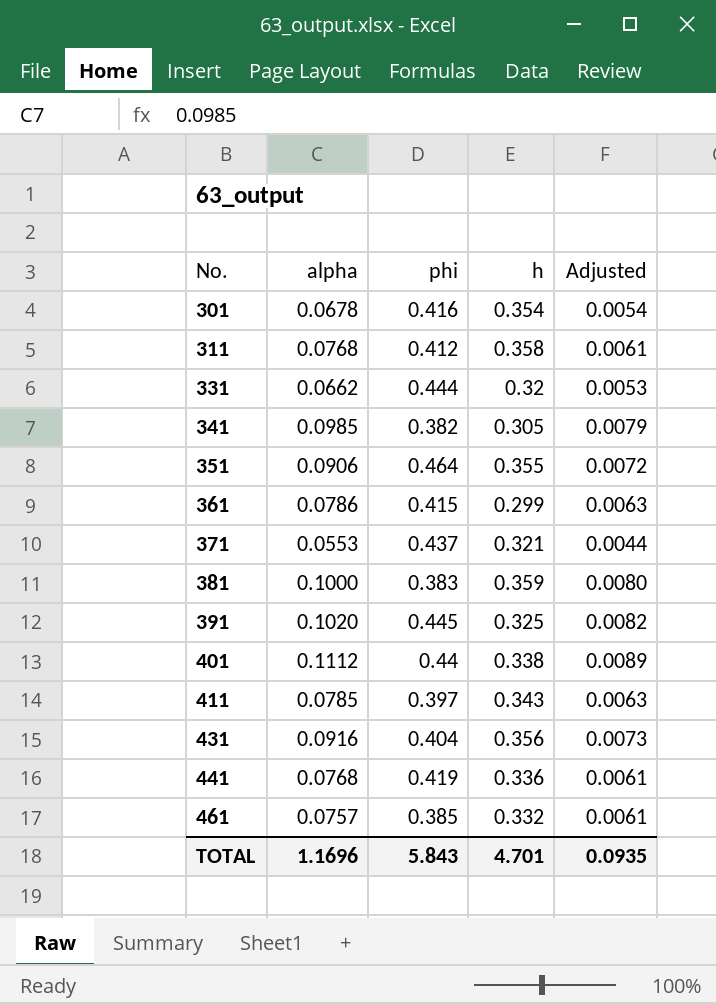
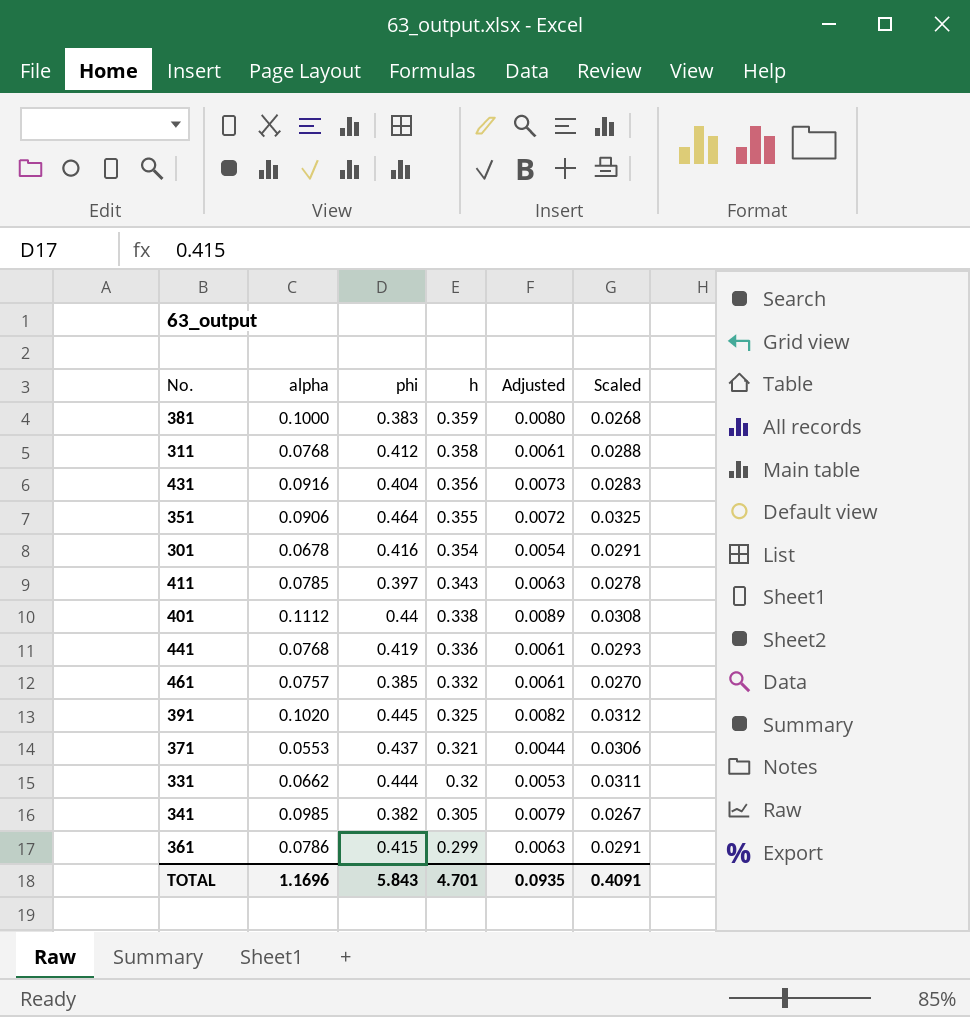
row order: No. ascending -> h descending
column Scaled | formula: none -> [phi] * 0.07

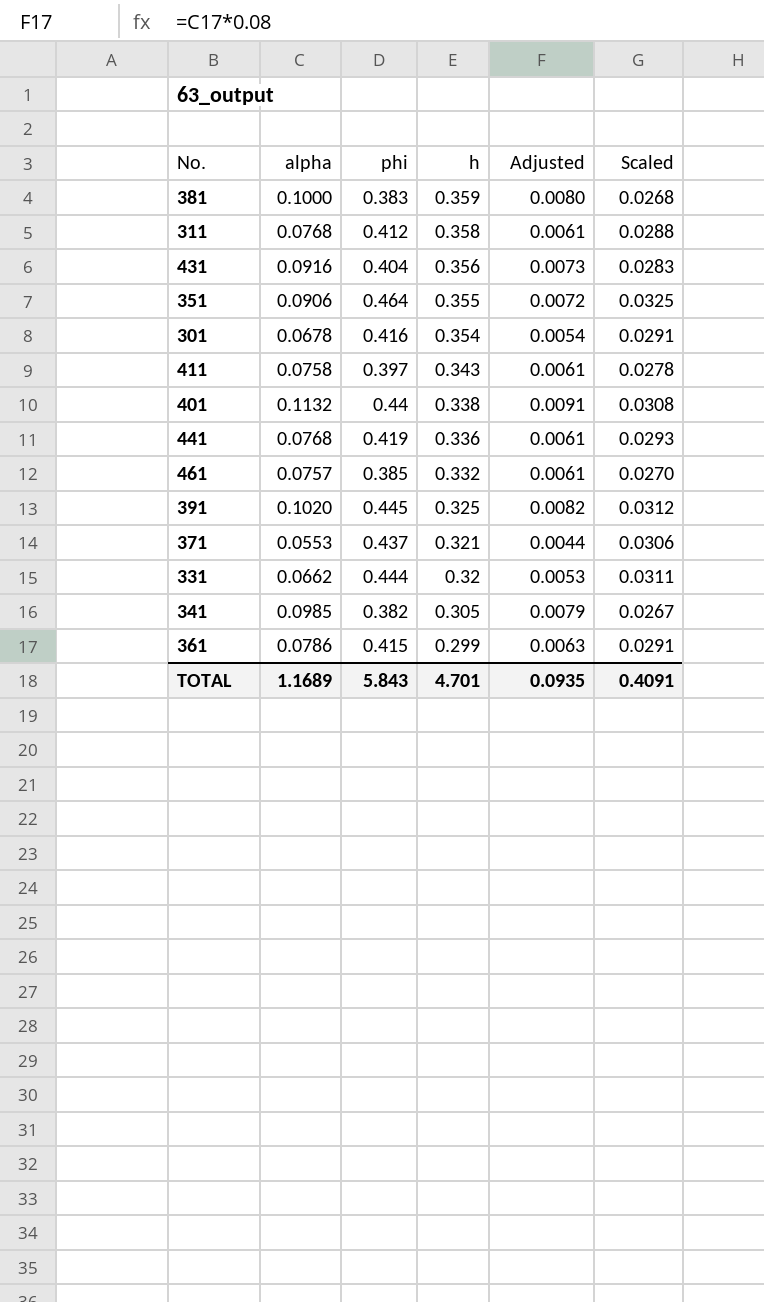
411 | alpha: 0.0785 -> 0.0758
411 | Adjusted: 0.0063 -> 0.0061
401 | alpha: 0.1112 -> 0.1132
401 | Adjusted: 0.0089 -> 0.0091
TOTAL | alpha: 1.1696 -> 1.1689

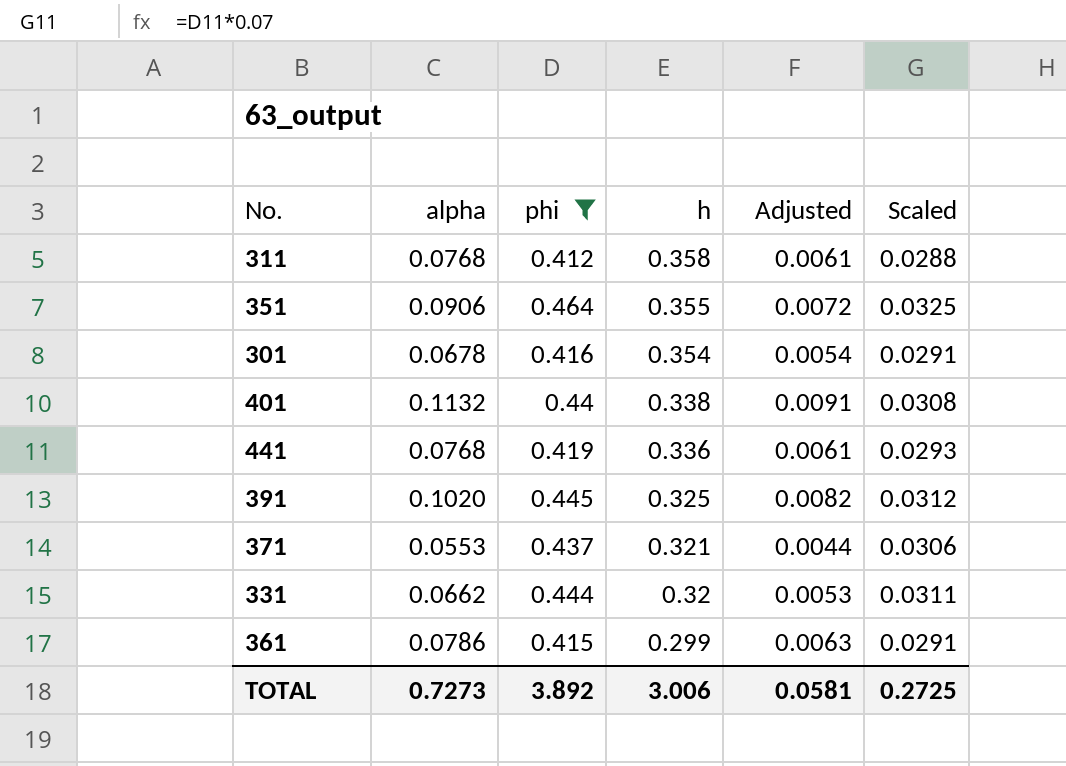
filter: none -> phi >= 0.412
TOTAL | alpha: 1.1689 -> 0.7273
TOTAL | phi: 5.843 -> 3.892
TOTAL | h: 4.701 -> 3.006
TOTAL | Adjusted: 0.0935 -> 0.0581
TOTAL | Scaled: 0.4091 -> 0.2725

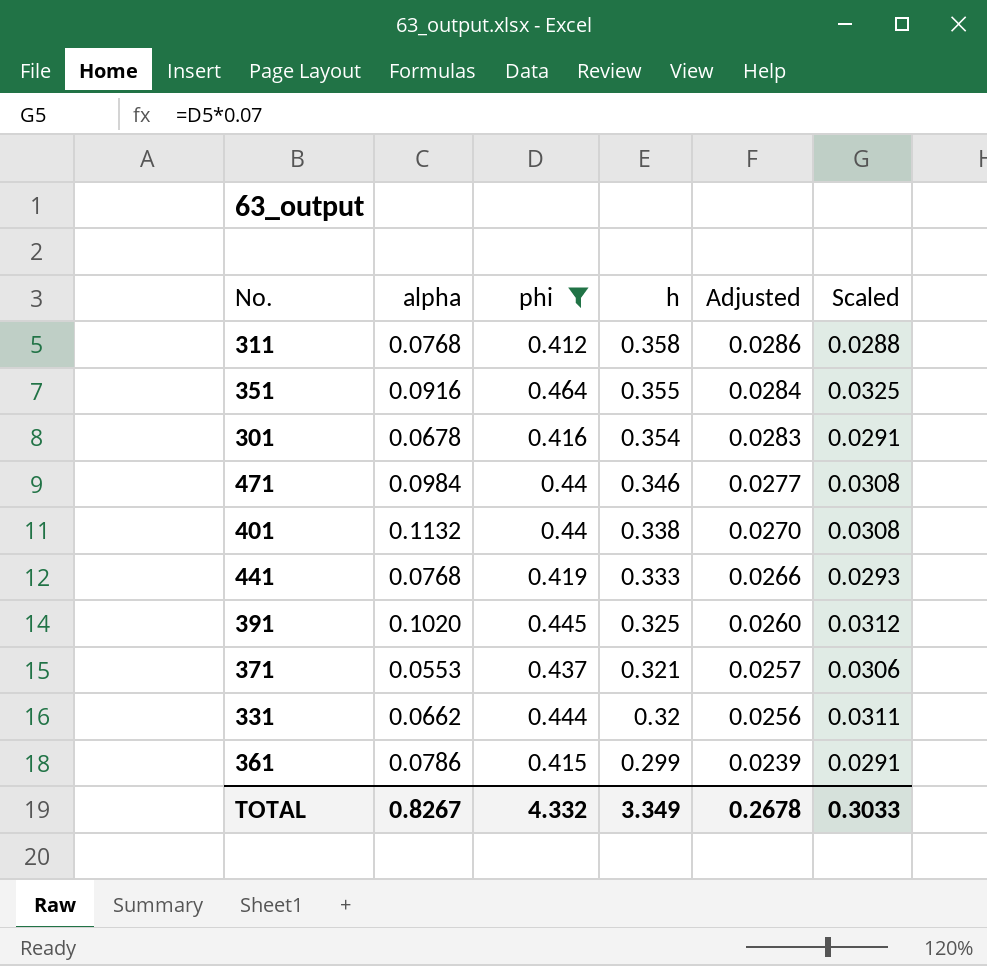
column Adjusted | formula: [alpha] * 0.08 -> [h] * 0.08
351 | alpha: 0.0906 -> 0.0916
row 471: none -> 0.0984 | 0.44 | 0.346 | 0.0277 | 0.0308
441 | h: 0.336 -> 0.333
TOTAL | alpha: 0.7273 -> 0.8267
TOTAL | phi: 3.892 -> 4.332
TOTAL | h: 3.006 -> 3.349
TOTAL | Adjusted: 0.0581 -> 0.2678
TOTAL | Scaled: 0.2725 -> 0.3033

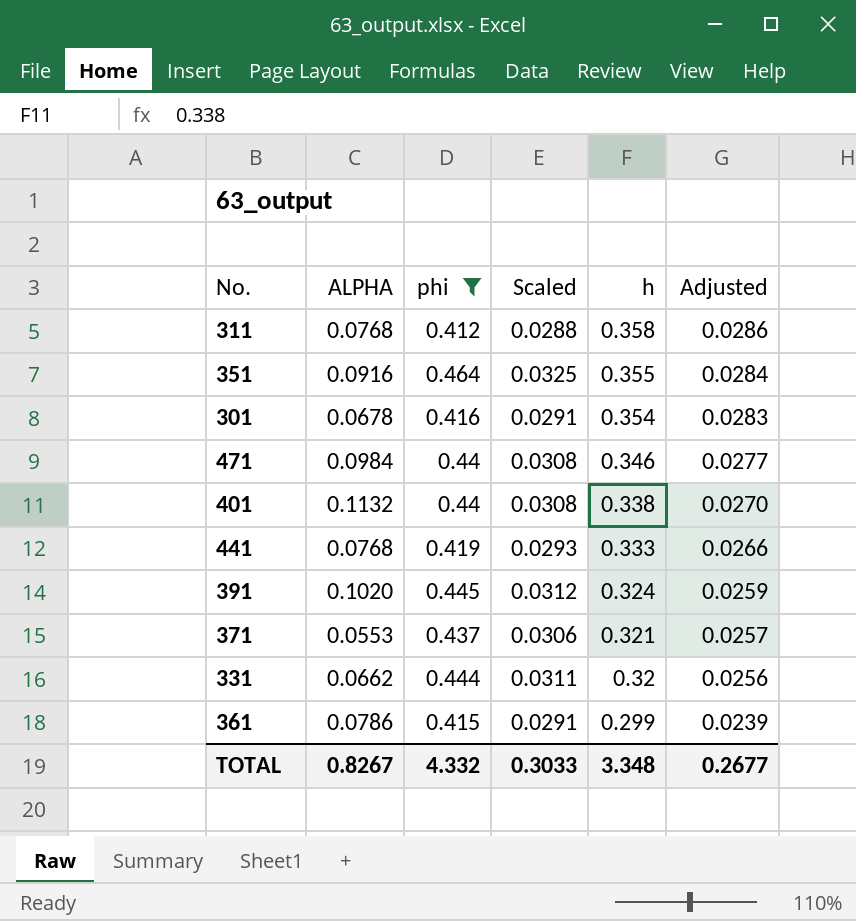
column name: alpha -> ALPHA
column Scaled | position: 6 -> 4
391 | h: 0.325 -> 0.324
391 | Adjusted: 0.0260 -> 0.0259
TOTAL | h: 3.349 -> 3.348
TOTAL | Adjusted: 0.2678 -> 0.2677

